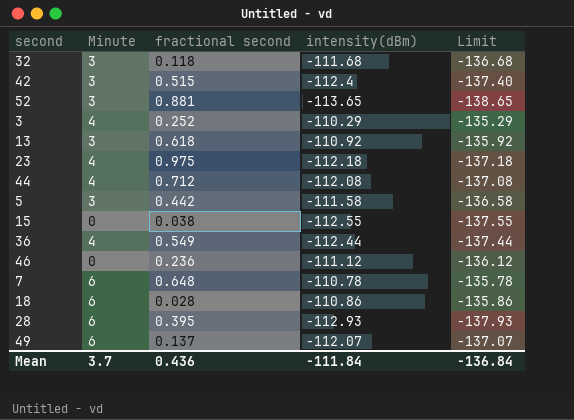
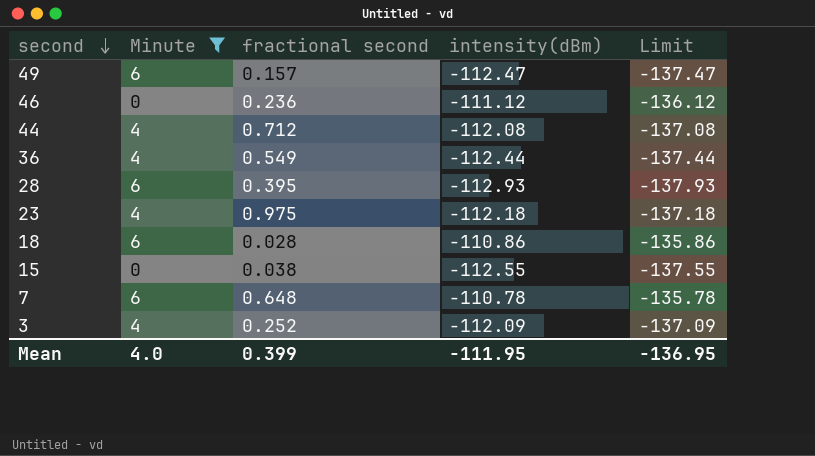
filter: none -> Minute != 3
row order: none -> second descending
49 | fractional second: 0.137 -> 0.157
49 | intensity(dBm): -112.07 -> -112.47
49 | Limit: -137.07 -> -137.47
3 | intensity(dBm): -110.29 -> -112.09
3 | Limit: -135.29 -> -137.09
Mean | Minute: 3.7 -> 4.0
Mean | fractional second: 0.436 -> 0.399
Mean | intensity(dBm): -111.84 -> -111.95
Mean | Limit: -136.84 -> -136.95

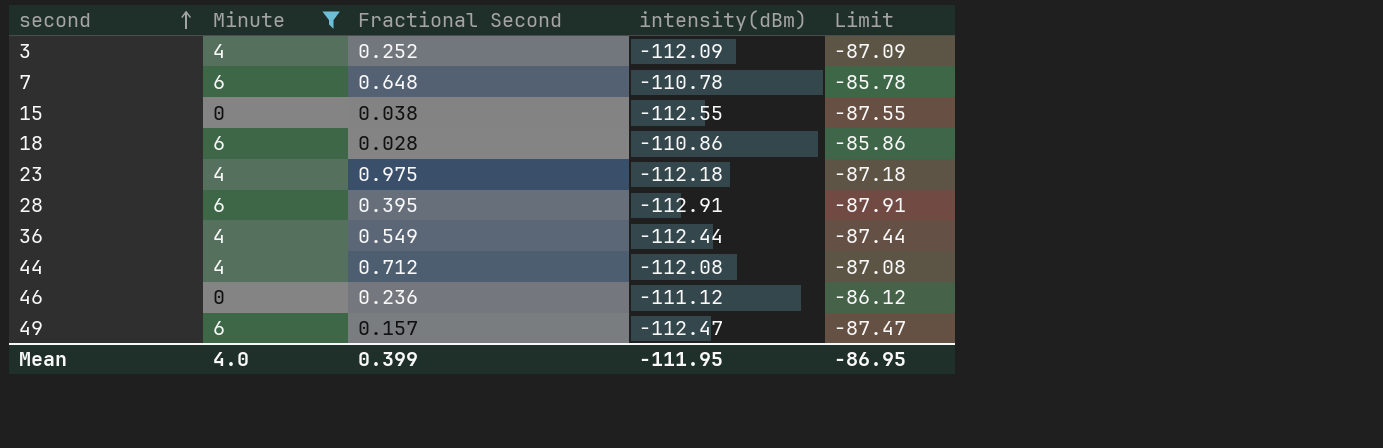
row order: second descending -> second ascending
column name: fractional second -> Fractional Second
column Limit | formula: [intensity(dBm)] - 25 -> [intensity(dBm)] + 25
28 | intensity(dBm): -112.93 -> -112.91
Mean | Limit: -136.95 -> -86.95

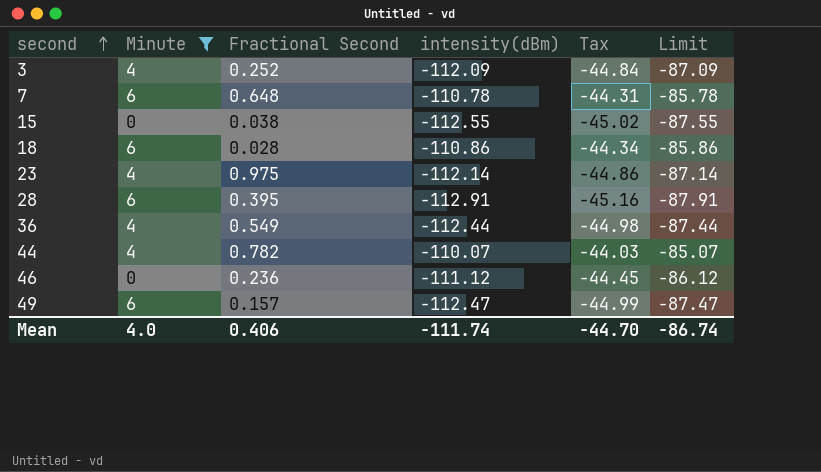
column Tax | formula: none -> [intensity(dBm)] * 0.4
23 | intensity(dBm): -112.18 -> -112.14
23 | Limit: -87.18 -> -87.14
44 | Fractional Second: 0.712 -> 0.782
44 | intensity(dBm): -112.08 -> -110.07
44 | Limit: -87.08 -> -85.07
Mean | Fractional Second: 0.399 -> 0.406
Mean | intensity(dBm): -111.95 -> -111.74
Mean | Limit: -86.95 -> -86.74

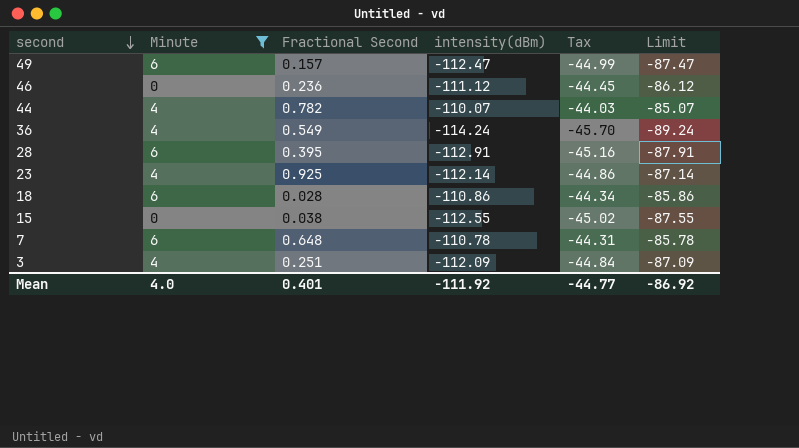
row order: second ascending -> second descending
36 | intensity(dBm): -112.44 -> -114.24
36 | Tax: -44.98 -> -45.70
36 | Limit: -87.44 -> -89.24
23 | Fractional Second: 0.975 -> 0.925
3 | Fractional Second: 0.252 -> 0.251
Mean | Fractional Second: 0.406 -> 0.401
Mean | intensity(dBm): -111.74 -> -111.92
Mean | Tax: -44.70 -> -44.77
Mean | Limit: -86.74 -> -86.92

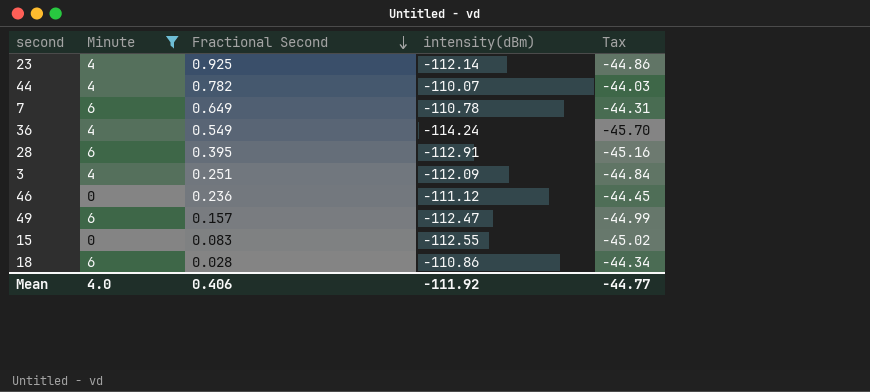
row order: second descending -> Fractional Second descending
column Limit | formula: [intensity(dBm)] + 25 -> none
7 | Fractional Second: 0.648 -> 0.649
15 | Fractional Second: 0.038 -> 0.083
Mean | Fractional Second: 0.401 -> 0.406

